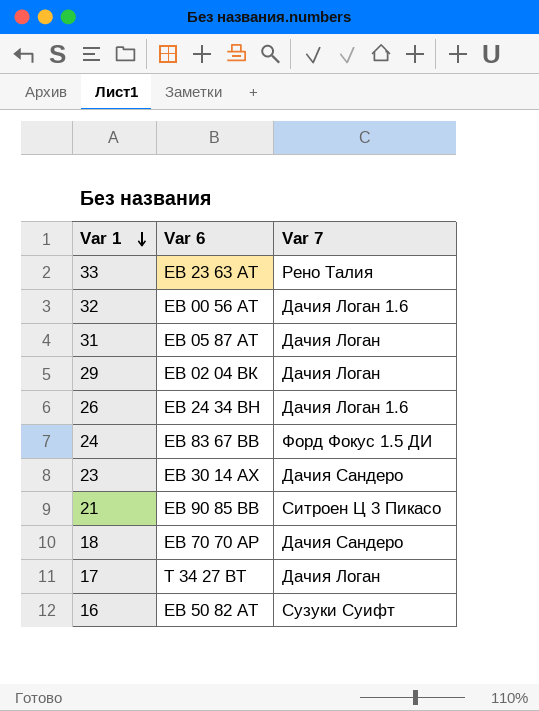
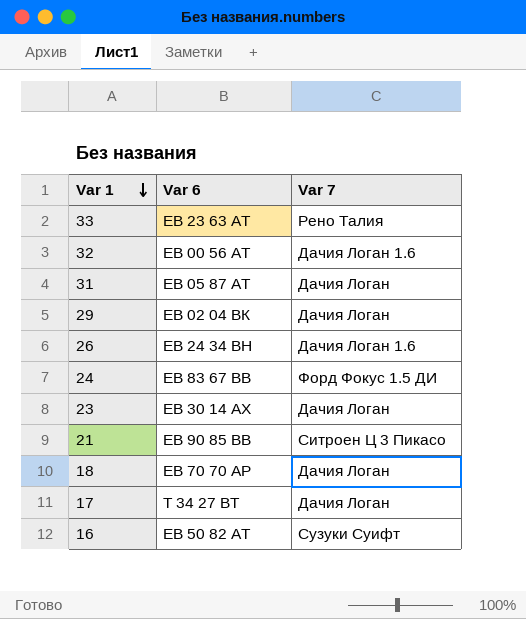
23 | Var 7: Дачия Сандеро -> Дачия Логан
18 | Var 7: Дачия Сандеро -> Дачия Логан

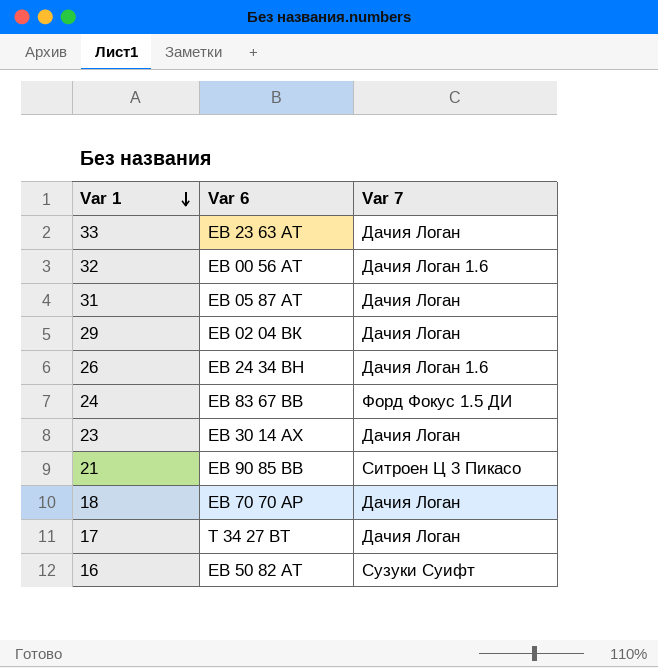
33 | Var 7: Рено Талия -> Дачия Логан

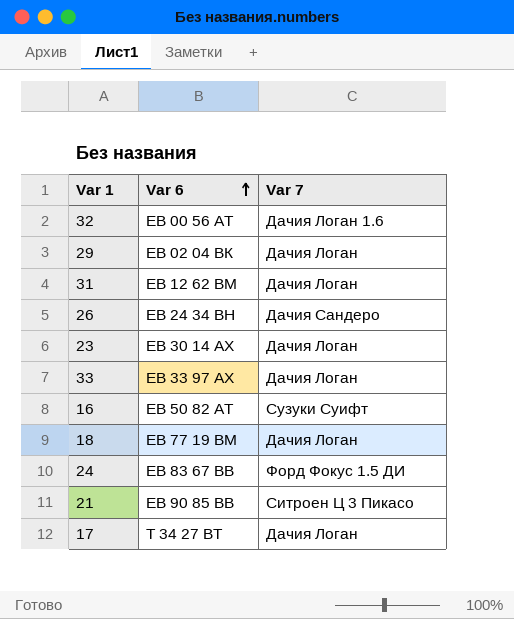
row order: Var 1 descending -> Var 6 ascending
31 | Var 6: ЕВ 05 87 АТ -> ЕВ 12 62 ВМ
26 | Var 7: Дачия Логан 1.6 -> Дачия Сандеро
33 | Var 6: ЕВ 23 63 АТ -> ЕВ 33 97 АХ
18 | Var 6: ЕВ 70 70 АР -> ЕВ 77 19 ВМ

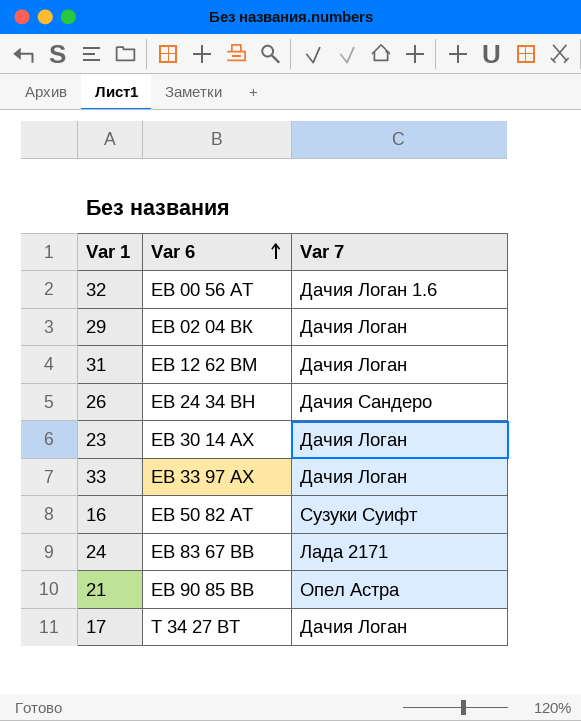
row 18: ЕВ 77 19 ВМ | Дачия Логан -> none
24 | Var 7: Форд Фокус 1.5 ДИ -> Лада 2171
21 | Var 7: Ситроен Ц 3 Пикасо -> Опел Астра

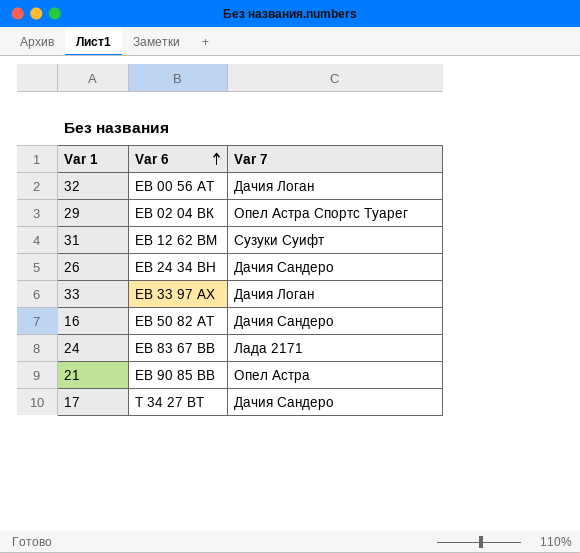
row 23: ЕВ 30 14 АХ | Дачия Логан -> none
32 | Var 7: Дачия Логан 1.6 -> Дачия Логан
29 | Var 7: Дачия Логан -> Опел Астра Спортс Туарег
31 | Var 7: Дачия Логан -> Сузуки Суифт
16 | Var 7: Сузуки Суифт -> Дачия Сандеро
17 | Var 7: Дачия Логан -> Дачия Сандеро

